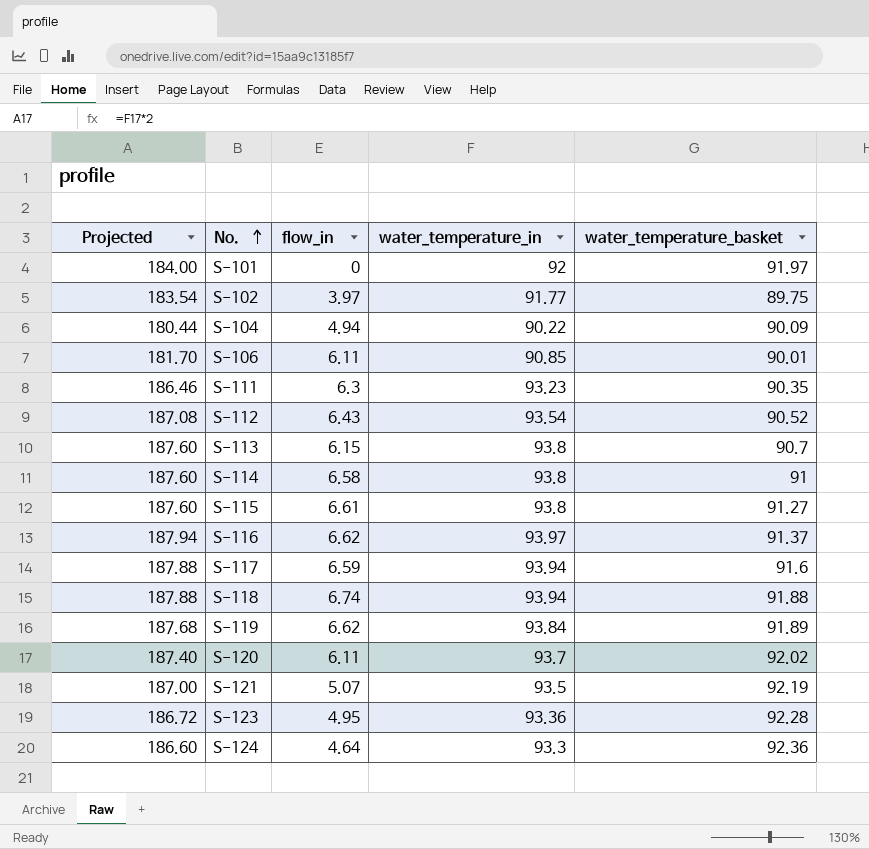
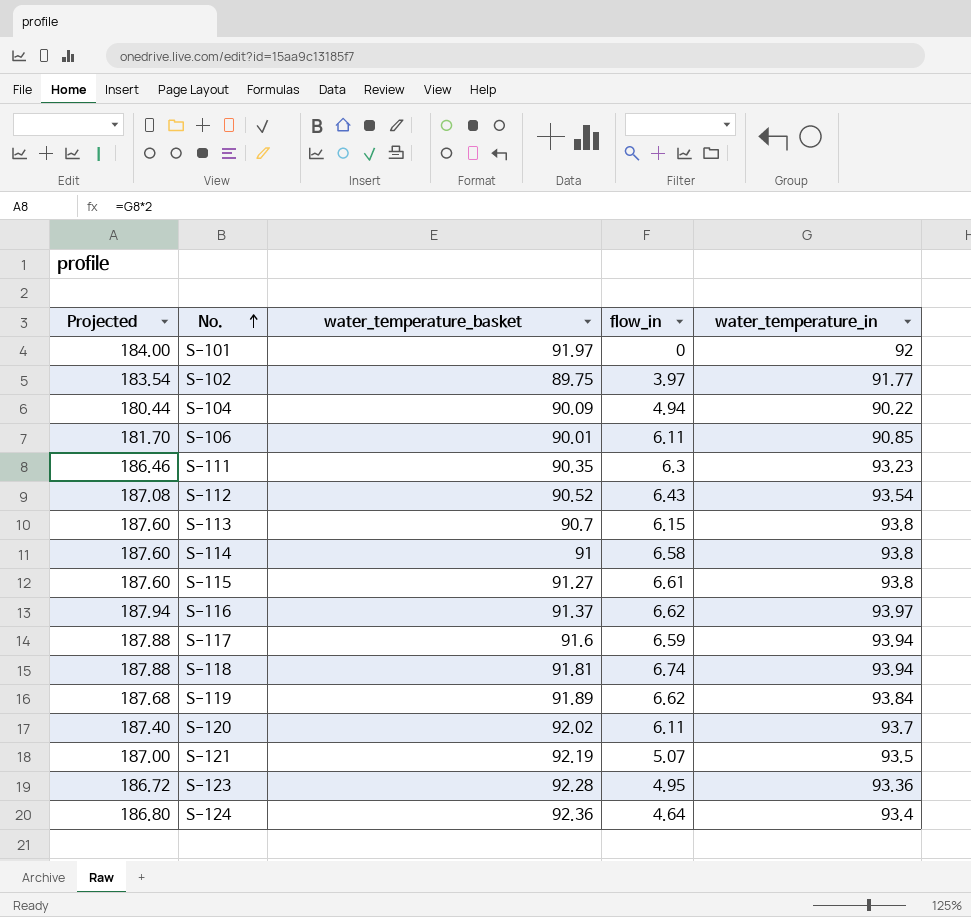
column water_temperature_basket | position: 5 -> 3
S-118 | water_temperature_basket: 91.88 -> 91.81
S-124 | Projected: 186.60 -> 186.80
S-124 | water_temperature_in: 93.3 -> 93.4

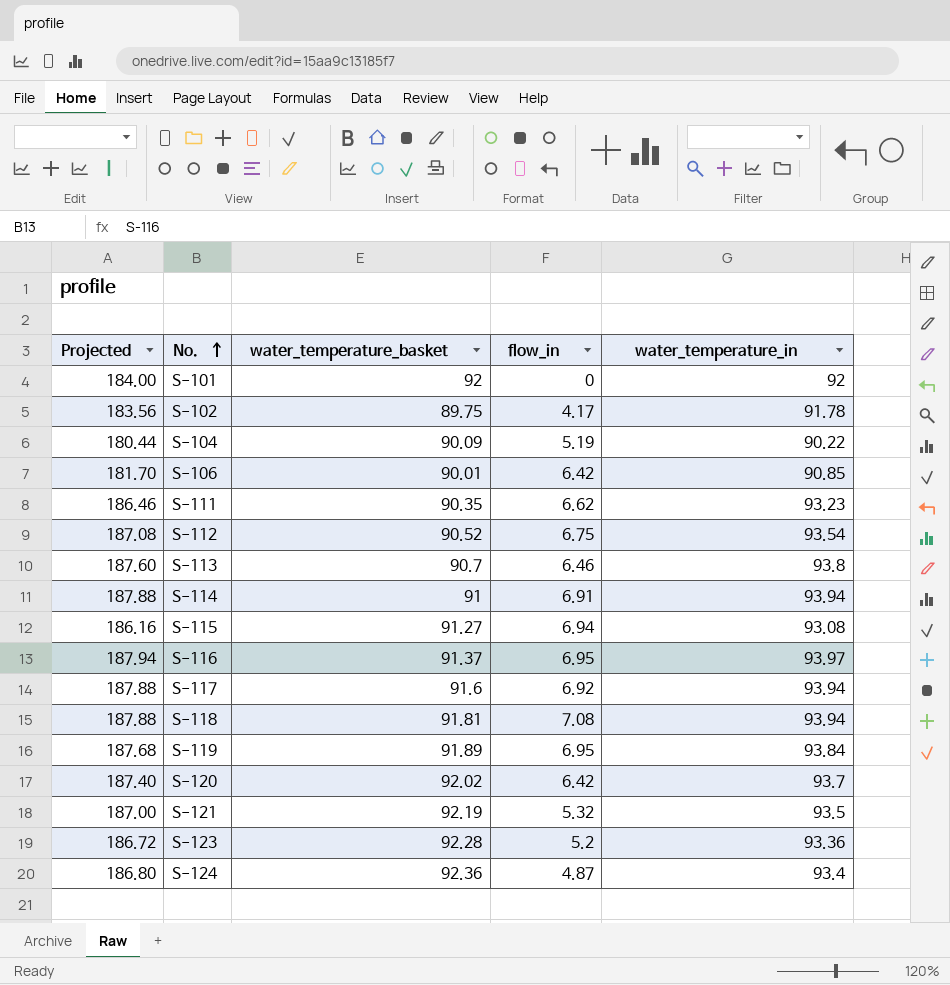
S-101 | water_temperature_basket: 91.97 -> 92
S-102 | Projected: 183.54 -> 183.56
S-102 | flow_in: 3.97 -> 4.17
S-102 | water_temperature_in: 91.77 -> 91.78
S-104 | flow_in: 4.94 -> 5.19
S-106 | flow_in: 6.11 -> 6.42
S-111 | flow_in: 6.3 -> 6.62
S-112 | flow_in: 6.43 -> 6.75
S-113 | flow_in: 6.15 -> 6.46
S-114 | Projected: 187.60 -> 187.88
S-114 | flow_in: 6.58 -> 6.91
S-114 | water_temperature_in: 93.8 -> 93.94
S-115 | Projected: 187.60 -> 186.16
S-115 | flow_in: 6.61 -> 6.94
S-115 | water_temperature_in: 93.8 -> 93.08
S-116 | flow_in: 6.62 -> 6.95
S-117 | flow_in: 6.59 -> 6.92
S-118 | flow_in: 6.74 -> 7.08
S-119 | flow_in: 6.62 -> 6.95
S-120 | flow_in: 6.11 -> 6.42
S-121 | flow_in: 5.07 -> 5.32
S-123 | flow_in: 4.95 -> 5.2
S-124 | flow_in: 4.64 -> 4.87

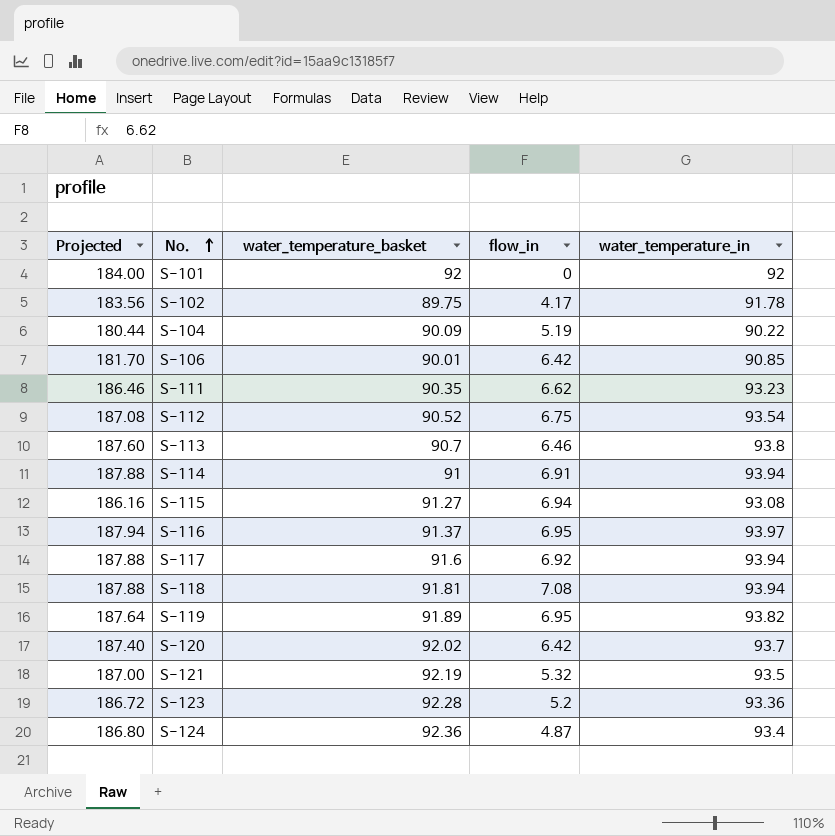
S-119 | Projected: 187.68 -> 187.64
S-119 | water_temperature_in: 93.84 -> 93.82

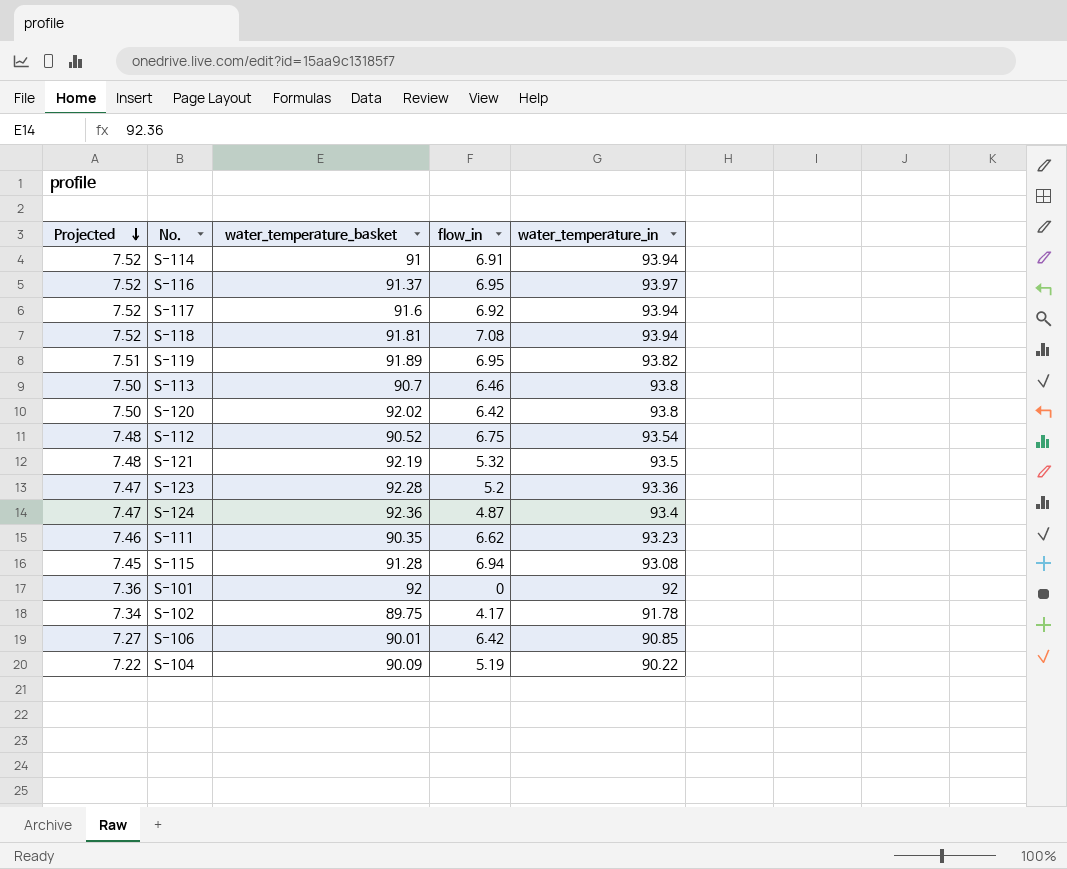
row order: No. ascending -> Projected descending
column Projected | formula: [water_temperature_in] * 2 -> [water_temperature_in] * 0.08
S-120 | water_temperature_in: 93.7 -> 93.8
S-115 | water_temperature_basket: 91.27 -> 91.28

